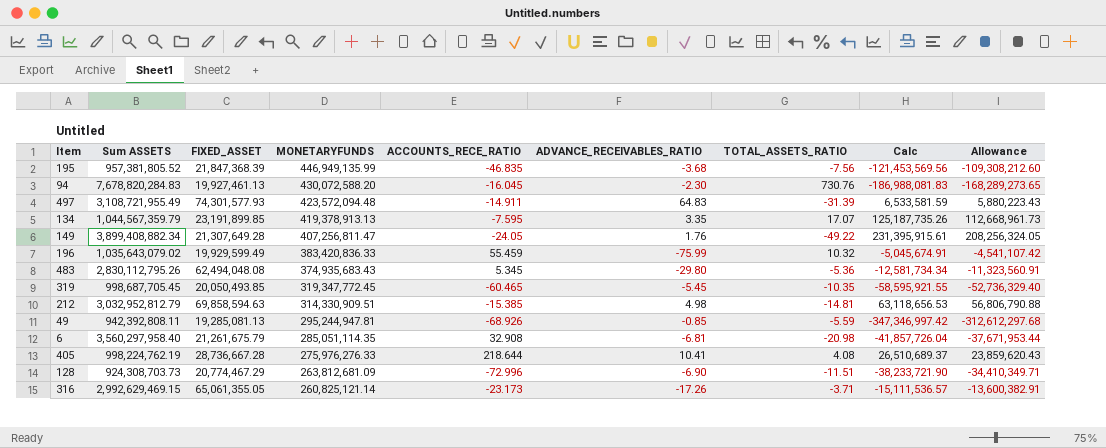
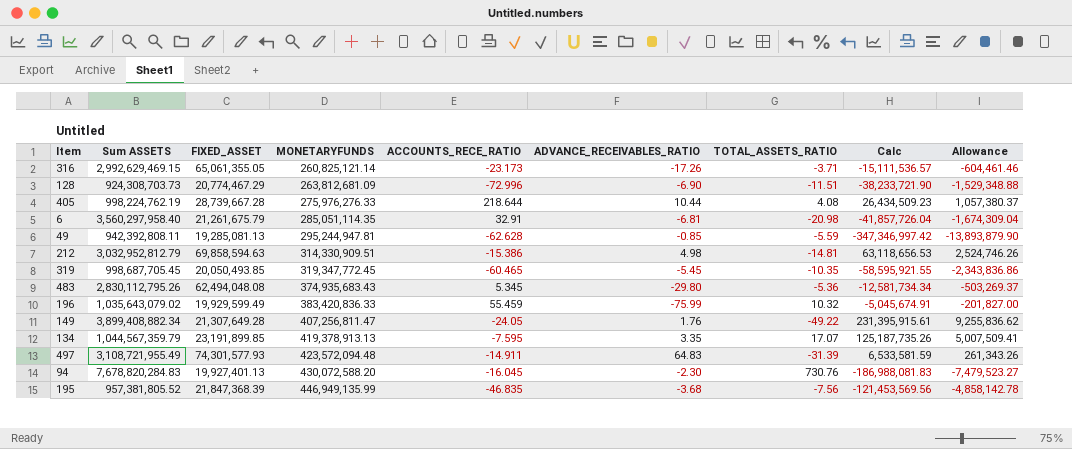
row order: MONETARYFUNDS descending -> MONETARYFUNDS ascending
column Allowance | formula: [Calc] * 0.9 -> [Calc] * 0.04
405 | FIXED_ASSET: 28,736,667.28 -> 28,739,667.28
405 | ADVANCE_RECEIVABLES_RATIO: 10.41 -> 10.44
405 | Calc: 26,510,689.37 -> 26,434,509.23
6 | ACCOUNTS_RECE_RATIO: 32.908 -> 32.91
49 | ACCOUNTS_RECE_RATIO: -68.926 -> -62.628
212 | ACCOUNTS_RECE_RATIO: -15.385 -> -15.386
94 | FIXED_ASSET: 19,927,461.13 -> 19,927,401.13

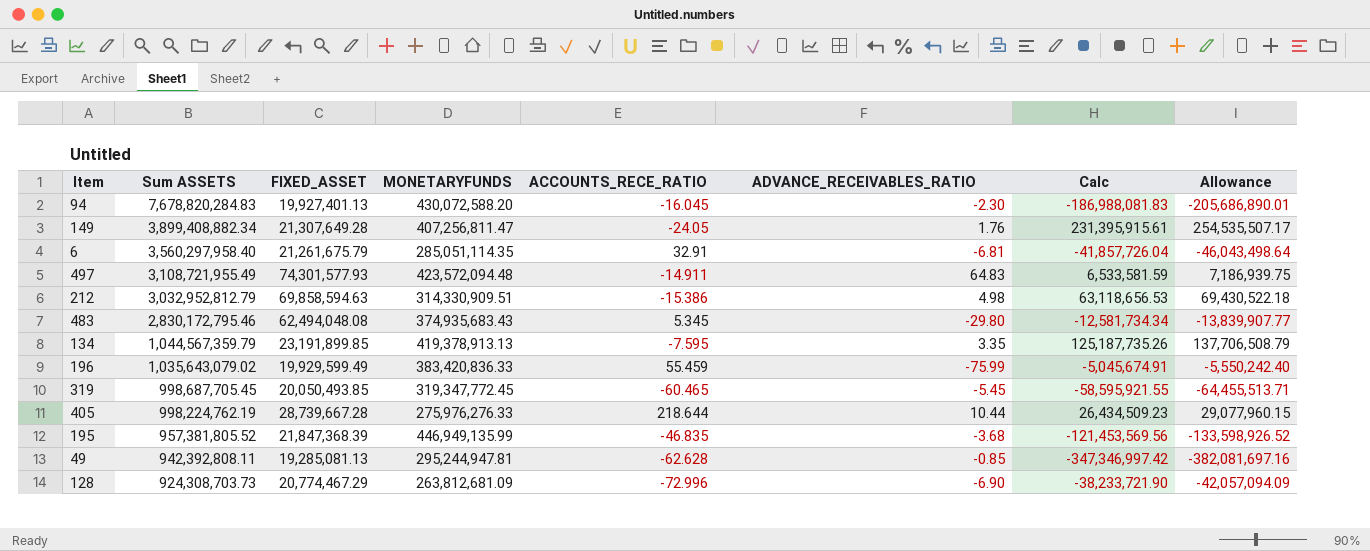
row order: MONETARYFUNDS ascending -> Sum ASSETS descending
column TOTAL_ASSETS_RATIO | position: 7 -> none
column Allowance | formula: [Calc] * 0.04 -> [Calc] * 1.1
row 316: 2,992,629,469.15 | 65,061,355.05 | 260,825,121.14 | -23.173 | -17.26 | -3.71 | -15,111,536.57 | -604,461.46 -> none
483 | Sum ASSETS: 2,830,112,795.26 -> 2,830,172,795.46

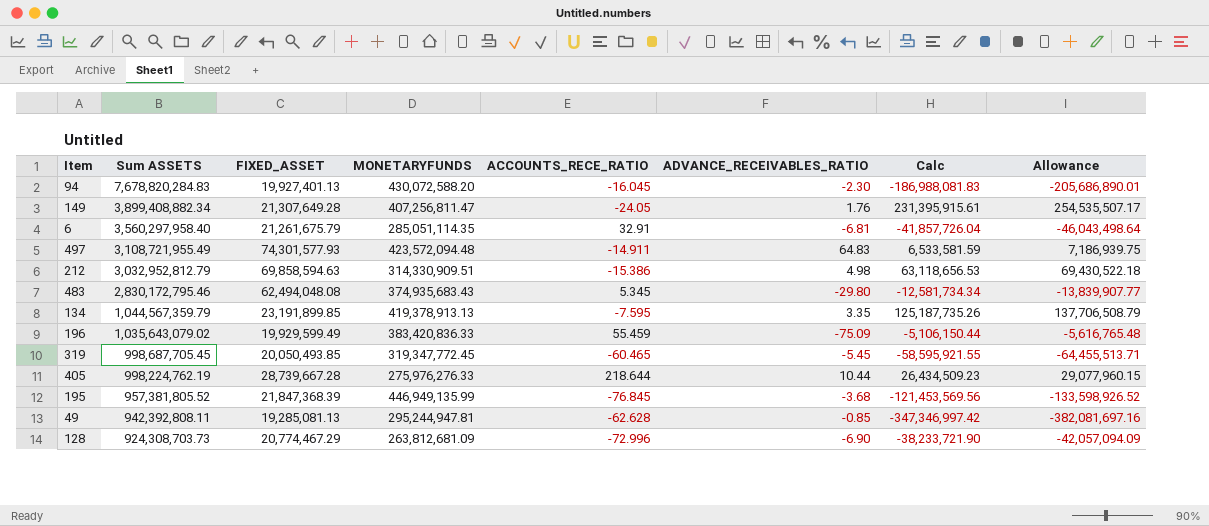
196 | ADVANCE_RECEIVABLES_RATIO: -75.99 -> -75.09
196 | Calc: -5,045,674.91 -> -5,106,150.44
196 | Allowance: -5,550,242.40 -> -5,616,765.48
195 | ACCOUNTS_RECE_RATIO: -46.835 -> -76.845

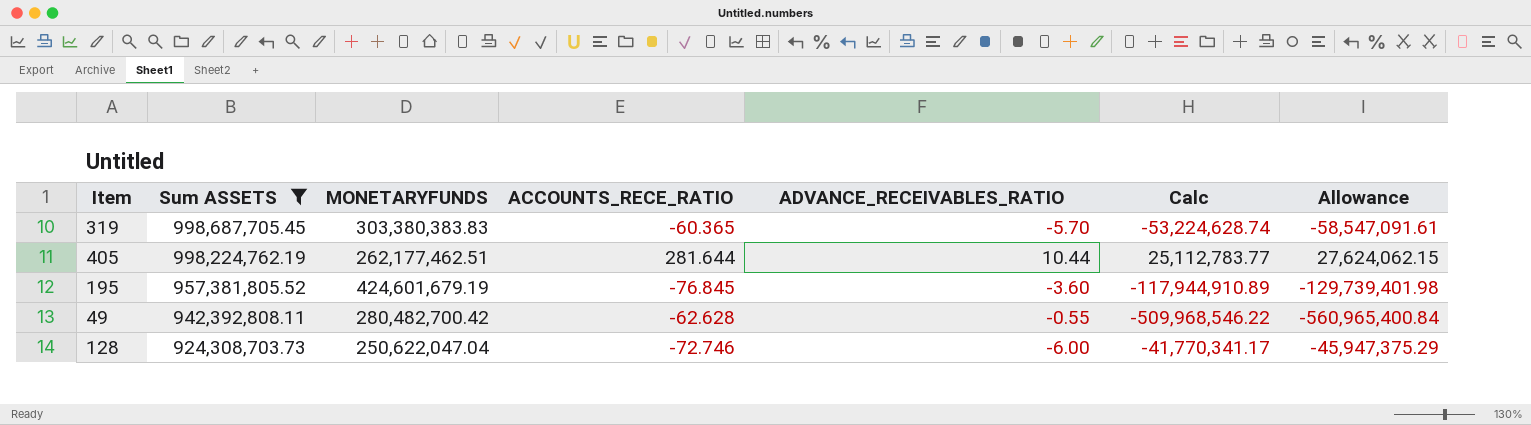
filter: none -> Sum ASSETS <= 998,687,705.45
column FIXED_ASSET | position: 3 -> none
319 | MONETARYFUNDS: 319,347,772.45 -> 303,380,383.83
319 | ACCOUNTS_RECE_RATIO: -60.465 -> -60.365
319 | ADVANCE_RECEIVABLES_RATIO: -5.45 -> -5.70
319 | Calc: -58,595,921.55 -> -53,224,628.74
319 | Allowance: -64,455,513.71 -> -58,547,091.61
405 | MONETARYFUNDS: 275,976,276.33 -> 262,177,462.51
405 | ACCOUNTS_RECE_RATIO: 218.644 -> 281.644
405 | Calc: 26,434,509.23 -> 25,112,783.77
405 | Allowance: 29,077,960.15 -> 27,624,062.15
195 | MONETARYFUNDS: 446,949,135.99 -> 424,601,679.19
195 | ADVANCE_RECEIVABLES_RATIO: -3.68 -> -3.60
195 | Calc: -121,453,569.56 -> -117,944,910.89
195 | Allowance: -133,598,926.52 -> -129,739,401.98
49 | MONETARYFUNDS: 295,244,947.81 -> 280,482,700.42
49 | ADVANCE_RECEIVABLES_RATIO: -0.85 -> -0.55
49 | Calc: -347,346,997.42 -> -509,968,546.22
49 | Allowance: -382,081,697.16 -> -560,965,400.84
128 | MONETARYFUNDS: 263,812,681.09 -> 250,622,047.04
128 | ACCOUNTS_RECE_RATIO: -72.996 -> -72.746
128 | ADVANCE_RECEIVABLES_RATIO: -6.90 -> -6.00
128 | Calc: -38,233,721.90 -> -41,770,341.17
128 | Allowance: -42,057,094.09 -> -45,947,375.29

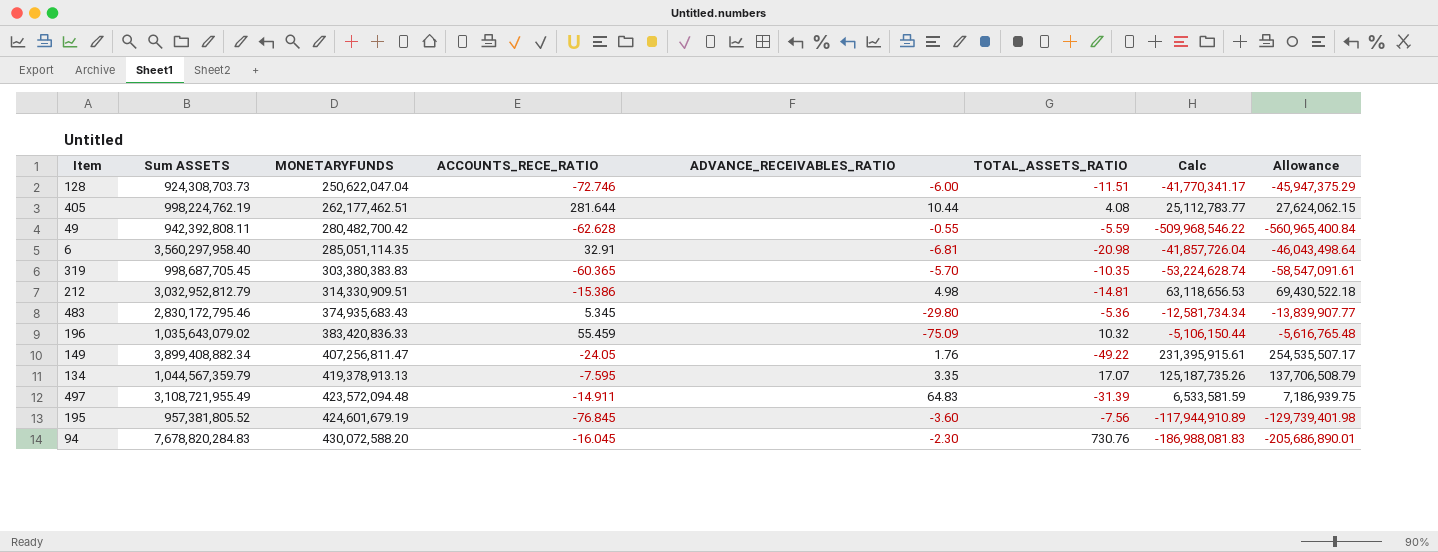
filter: Sum ASSETS <= 998,687,705.45 -> none
row order: Sum ASSETS descending -> MONETARYFUNDS ascending
column TOTAL_ASSETS_RATIO | position: none -> 6

